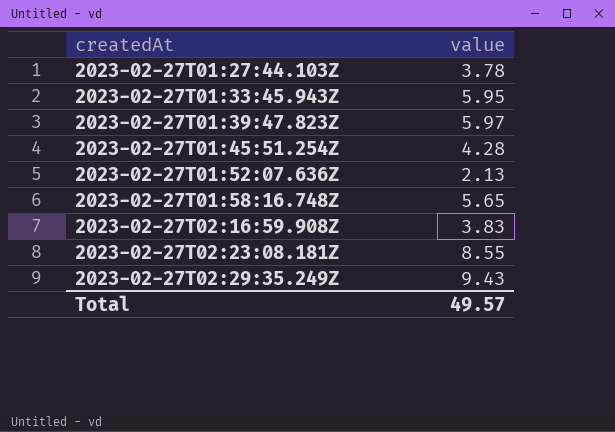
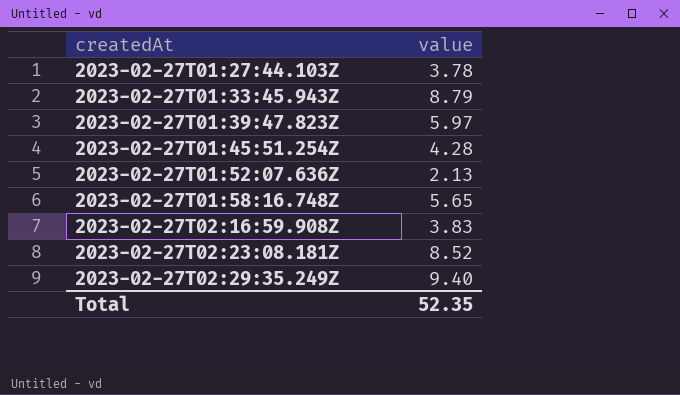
2023-02-27T01:33:45.943Z | value: 5.95 -> 8.79
2023-02-27T02:23:08.181Z | value: 8.55 -> 8.52
2023-02-27T02:29:35.249Z | value: 9.43 -> 9.40
Total | value: 49.57 -> 52.35

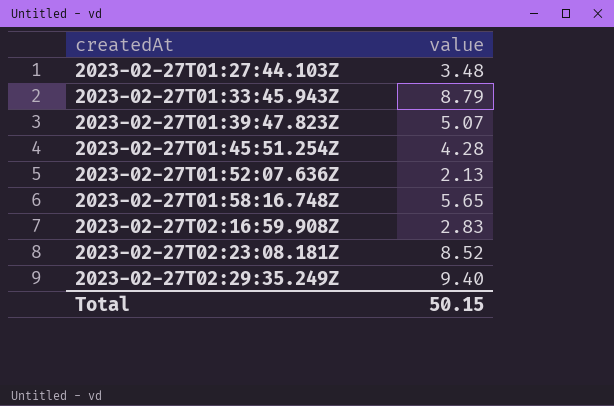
2023-02-27T01:27:44.103Z | value: 3.78 -> 3.48
2023-02-27T01:39:47.823Z | value: 5.97 -> 5.07
2023-02-27T02:16:59.908Z | value: 3.83 -> 2.83
Total | value: 52.35 -> 50.15

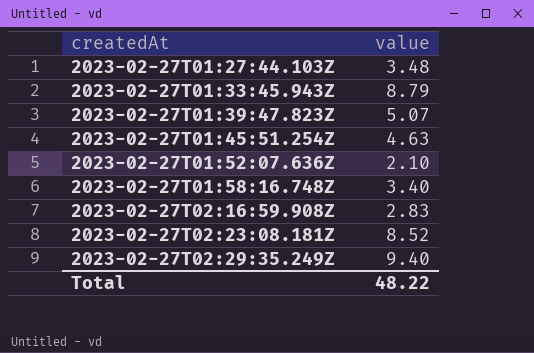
2023-02-27T01:45:51.254Z | value: 4.28 -> 4.63
2023-02-27T01:52:07.636Z | value: 2.13 -> 2.10
2023-02-27T01:58:16.748Z | value: 5.65 -> 3.40
Total | value: 50.15 -> 48.22

